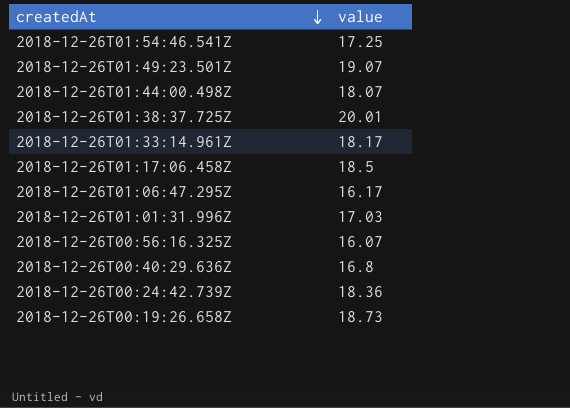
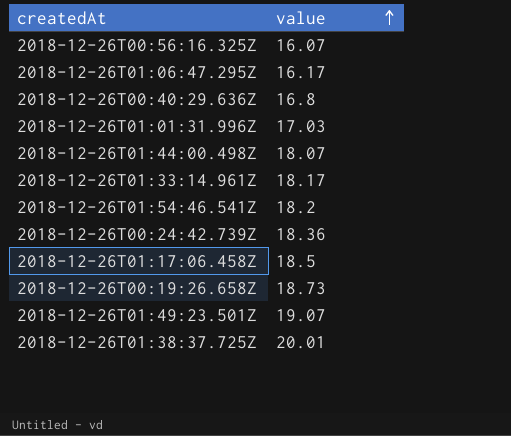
row order: createdAt descending -> value ascending
2018-12-26T01:54:46.541Z | value: 17.25 -> 18.2

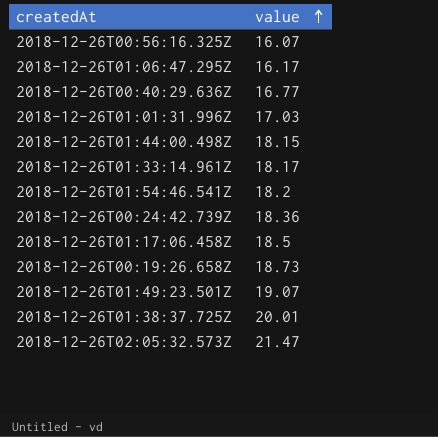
2018-12-26T00:40:29.636Z | value: 16.8 -> 16.77
2018-12-26T01:44:00.498Z | value: 18.07 -> 18.15
row 2018-12-26T02:05:32.573Z: none -> 21.47

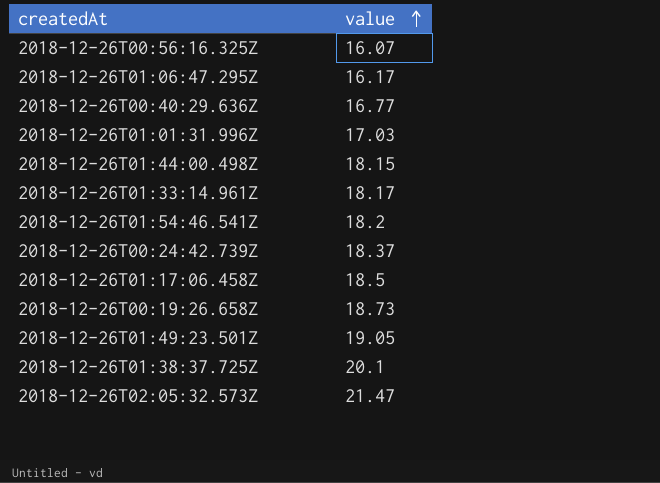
2018-12-26T00:24:42.739Z | value: 18.36 -> 18.37
2018-12-26T01:49:23.501Z | value: 19.07 -> 19.05
2018-12-26T01:38:37.725Z | value: 20.01 -> 20.1

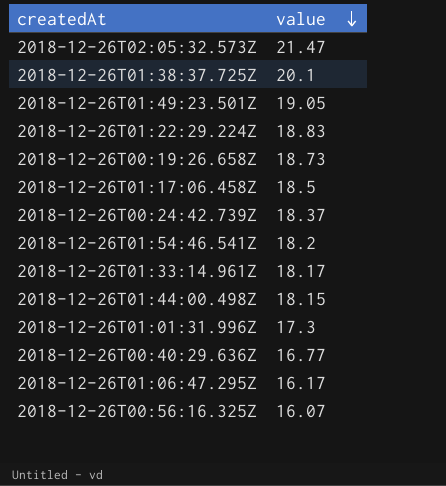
row order: value ascending -> value descending
row 2018-12-26T01:22:29.224Z: none -> 18.83
2018-12-26T01:01:31.996Z | value: 17.03 -> 17.3

